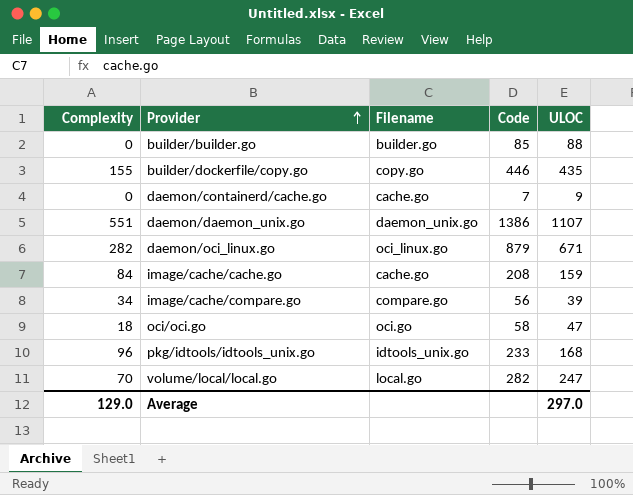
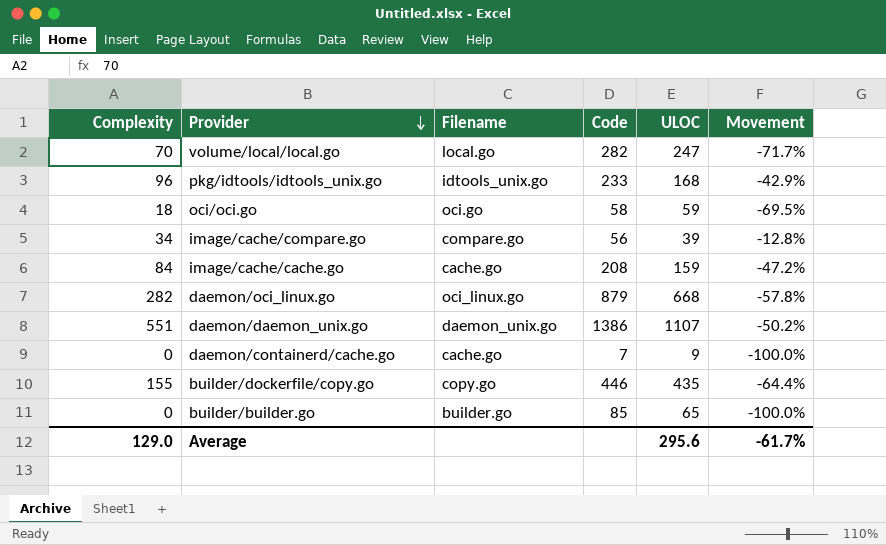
row order: Provider ascending -> Provider descending
column Movement | formula: none -> ([Complexity] - [ULOC]) / [ULOC]
oci/oci.go | ULOC: 47 -> 59
daemon/oci_linux.go | ULOC: 671 -> 668
builder/builder.go | ULOC: 88 -> 65
Average | ULOC: 297.0 -> 295.6

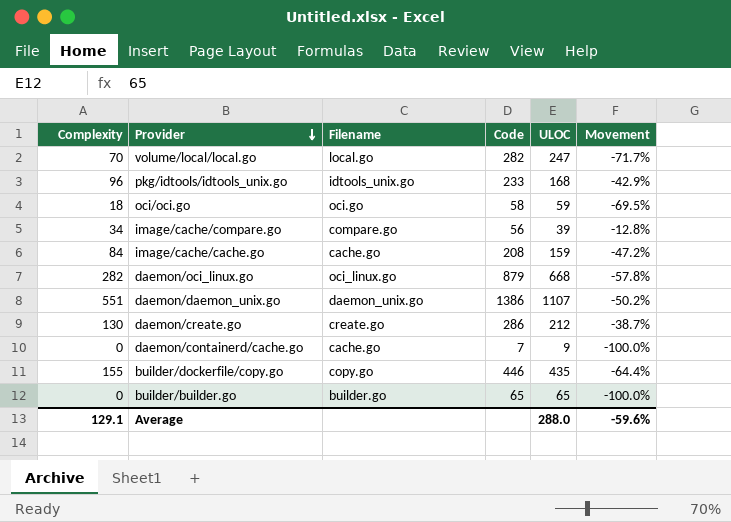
row daemon/create.go: none -> 130 | create.go | 286 | 212 | -38.7%
builder/builder.go | Code: 85 -> 65
Average | Complexity: 129.0 -> 129.1
Average | ULOC: 295.6 -> 288.0
Average | Movement: -61.7% -> -59.6%

